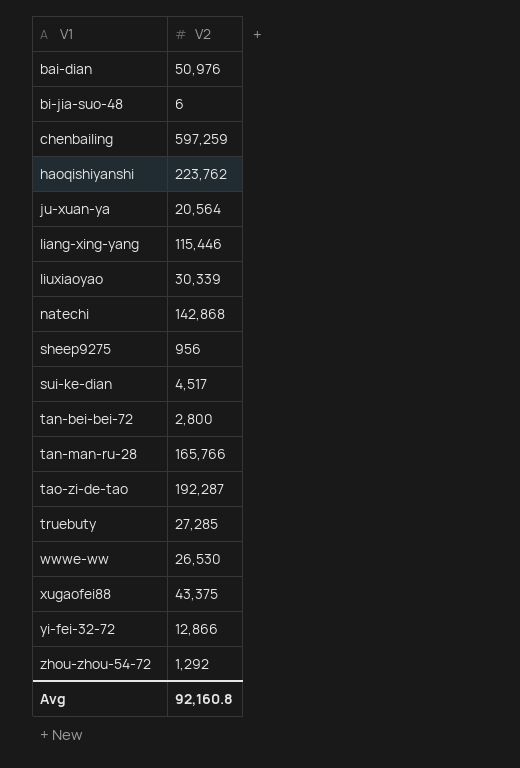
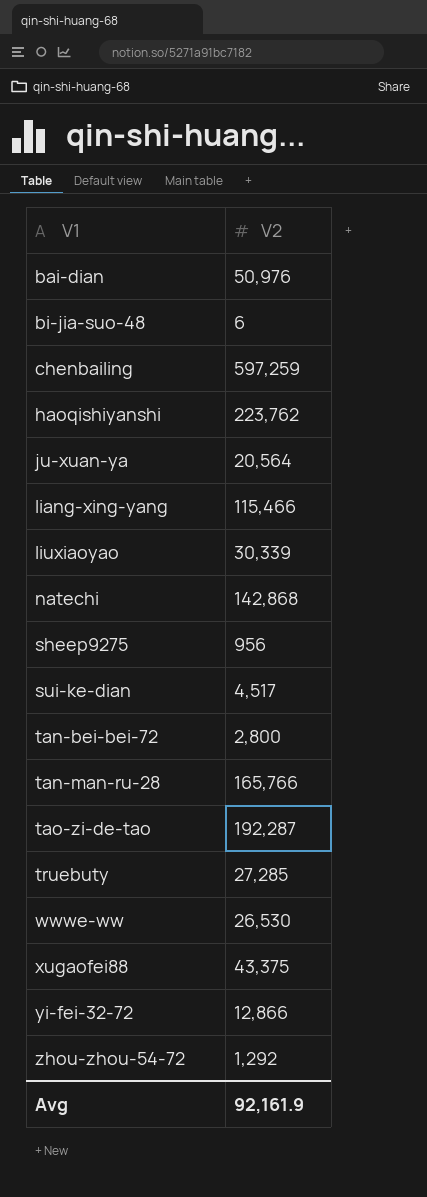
liang-xing-yang | V2: 115,446 -> 115,466
Avg | V2: 92,160.8 -> 92,161.9

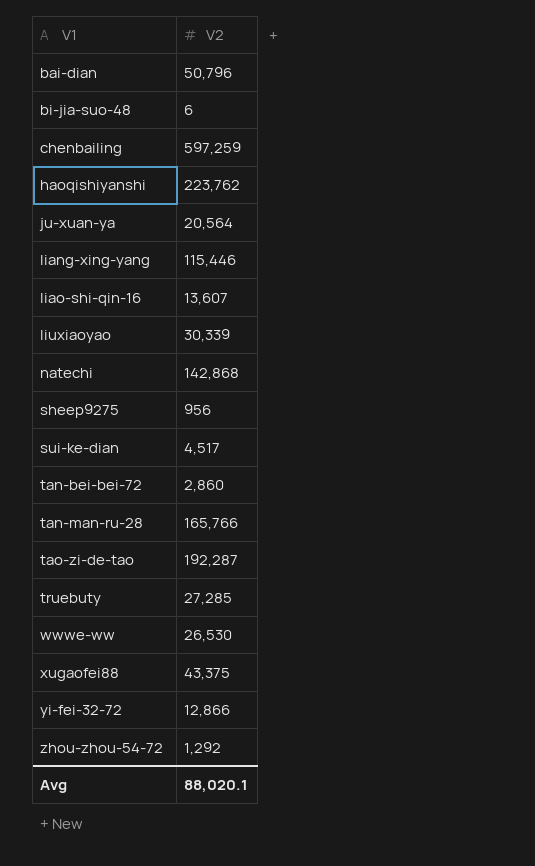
bai-dian | V2: 50,976 -> 50,796
liang-xing-yang | V2: 115,466 -> 115,446
row liao-shi-qin-16: none -> 13,607
tan-bei-bei-72 | V2: 2,800 -> 2,860
Avg | V2: 92,161.9 -> 88,020.1

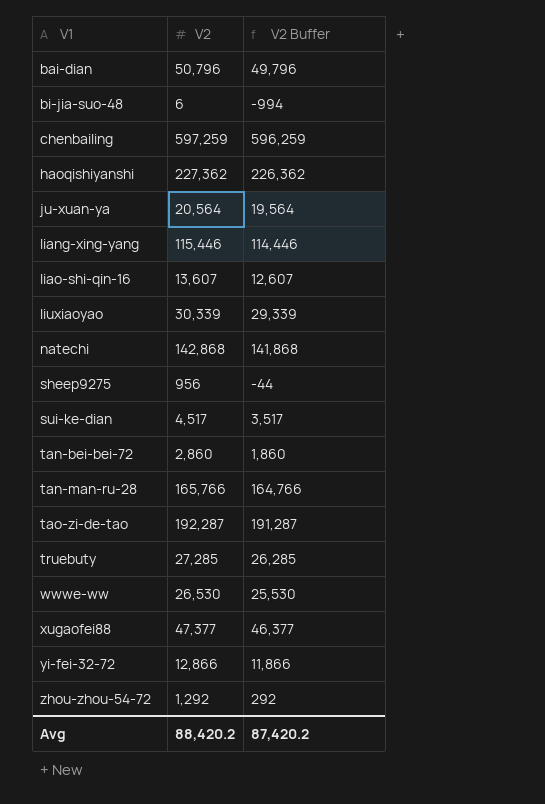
column V2 Buffer | formula: none -> [V2] - 1000
haoqishiyanshi | V2: 223,762 -> 227,362
xugaofei88 | V2: 43,375 -> 47,377
Avg | V2: 88,020.1 -> 88,420.2

